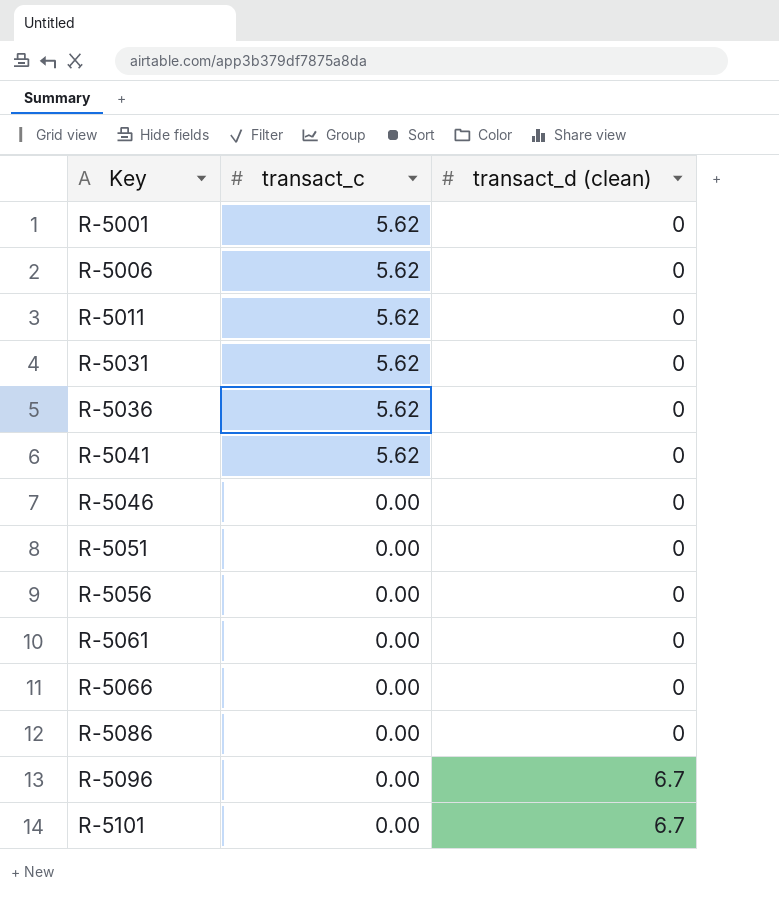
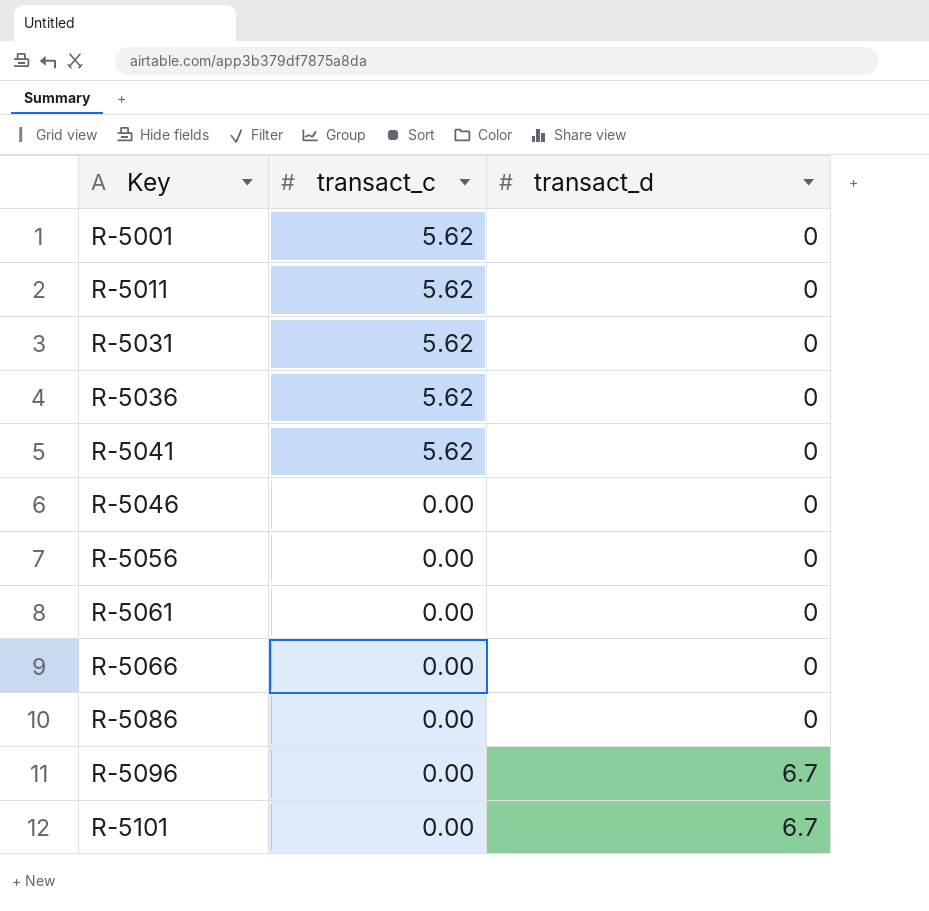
column name: transact_d (clean) -> transact_d
row R-5006: 5.62 | 0 -> none
row R-5051: 0.00 | 0 -> none

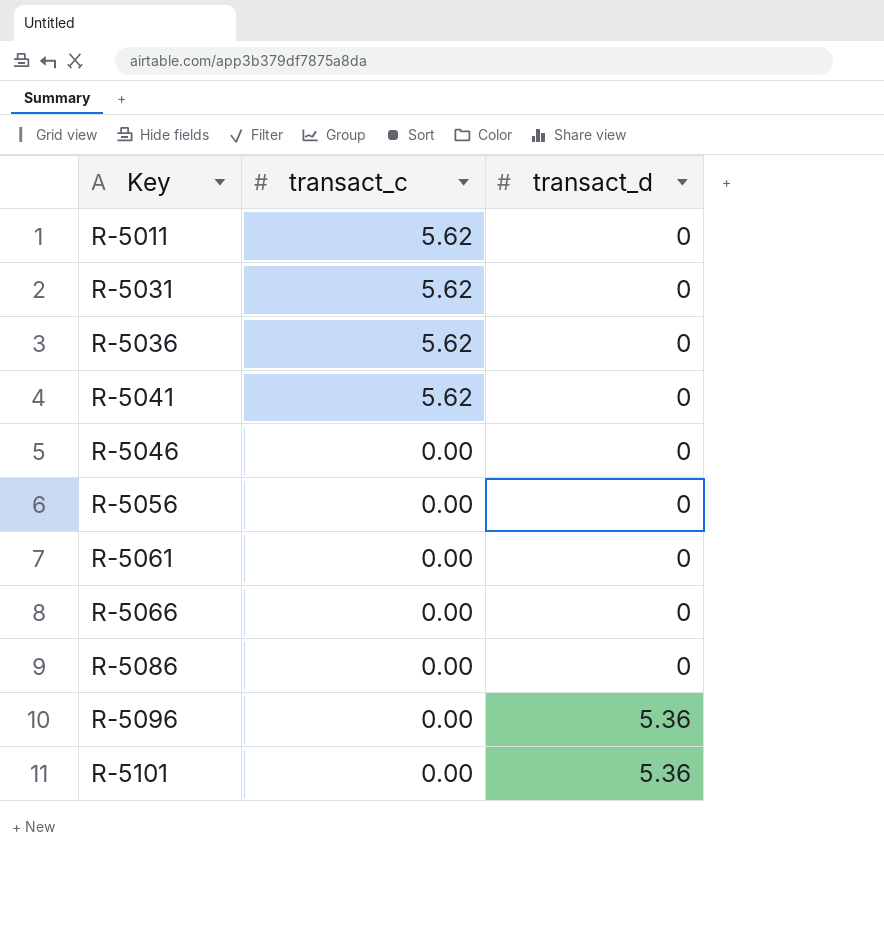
row R-5001: 5.62 | 0 -> none
R-5096 | transact_d: 6.7 -> 5.36
R-5101 | transact_d: 6.7 -> 5.36

